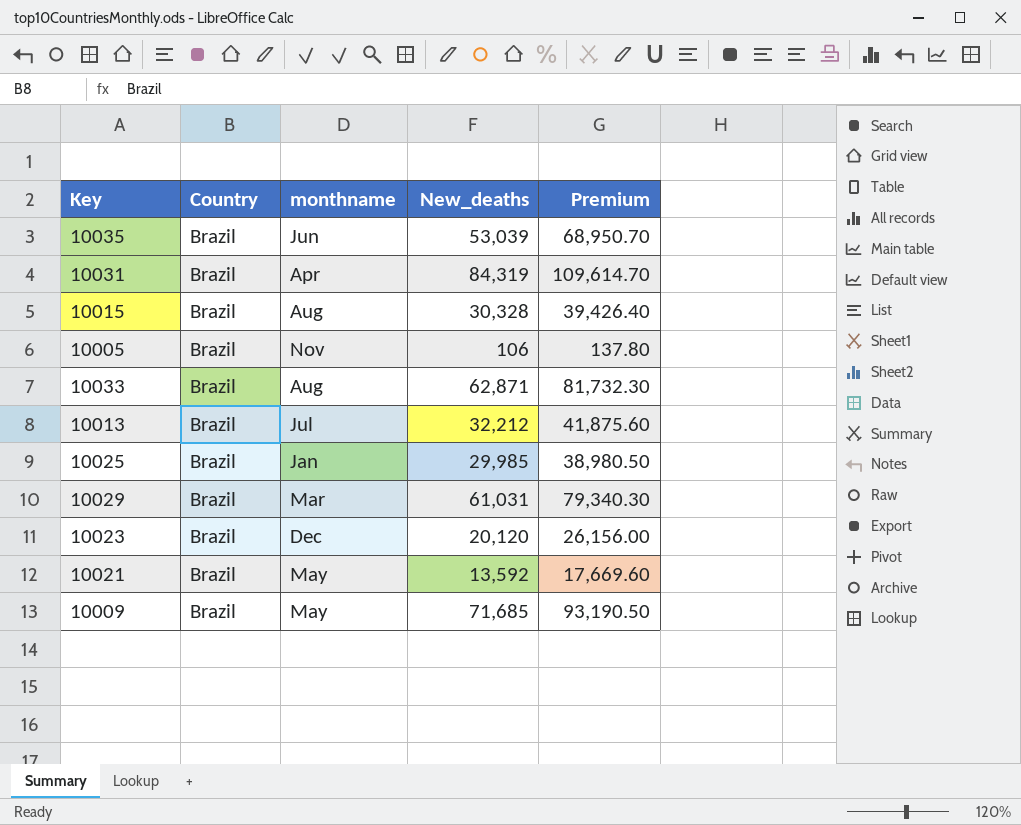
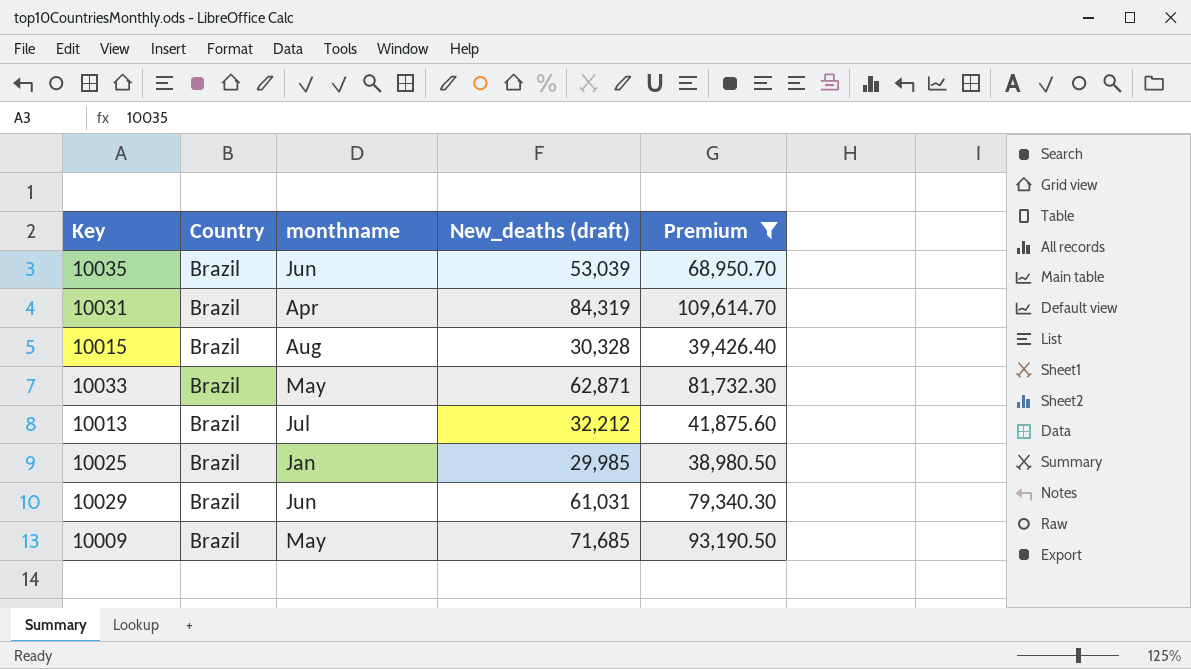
filter: none -> Premium >= 38,980.50
column name: New_deaths -> New_deaths (draft)
10033 | monthname: Aug -> May
10029 | monthname: Mar -> Jun

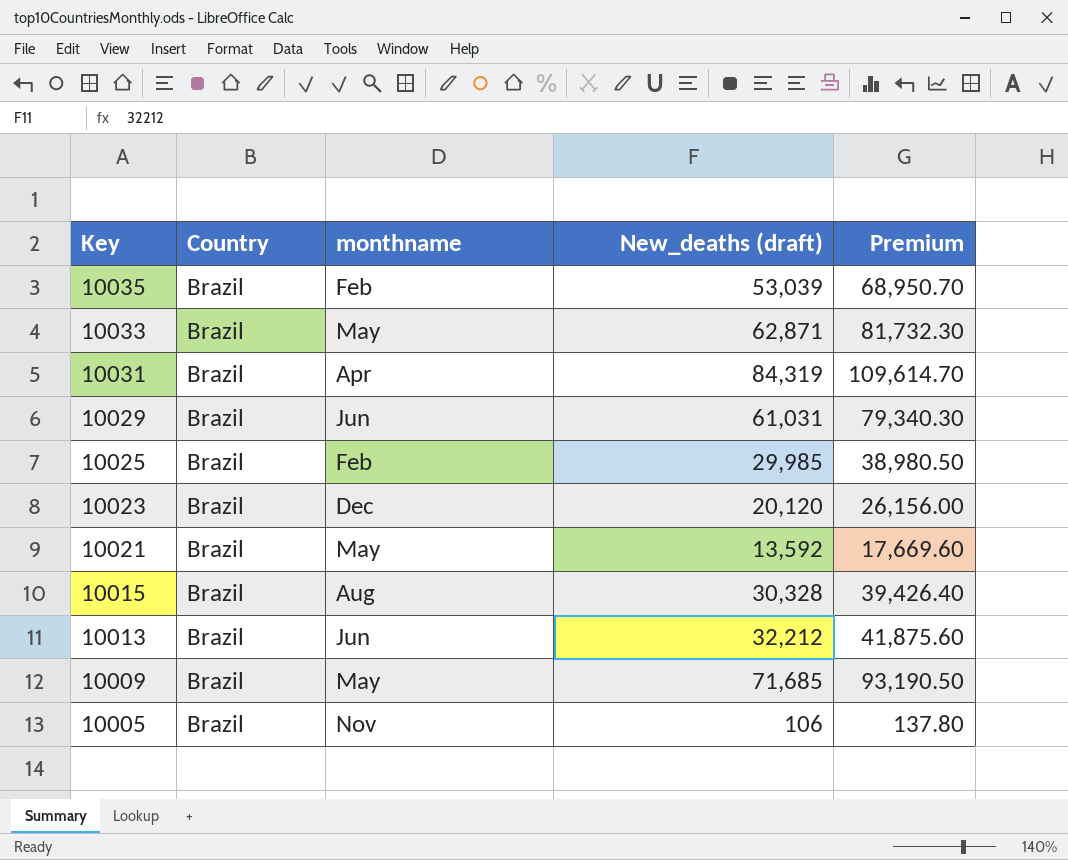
filter: Premium >= 38,980.50 -> none
row order: none -> Key descending
10035 | monthname: Jun -> Feb
10025 | monthname: Jan -> Feb
10013 | monthname: Jul -> Jun

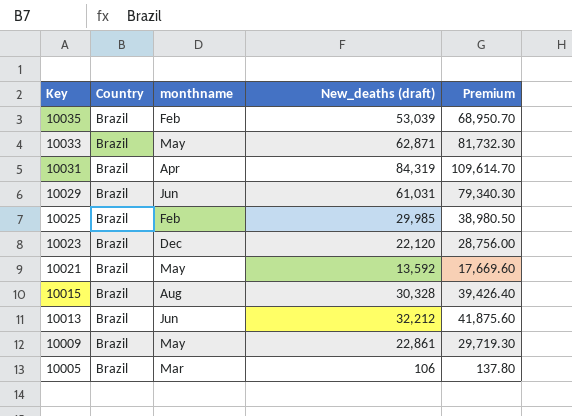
10023 | New_deaths (draft): 20,120 -> 22,120
10023 | Premium: 26,156.00 -> 28,756.00
10009 | New_deaths (draft): 71,685 -> 22,861
10009 | Premium: 93,190.50 -> 29,719.30
10005 | monthname: Nov -> Mar

